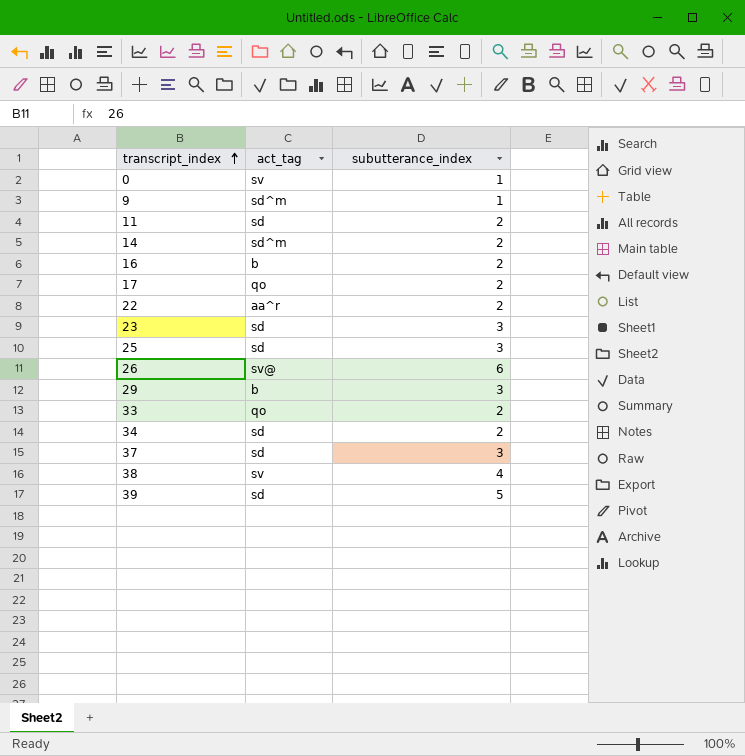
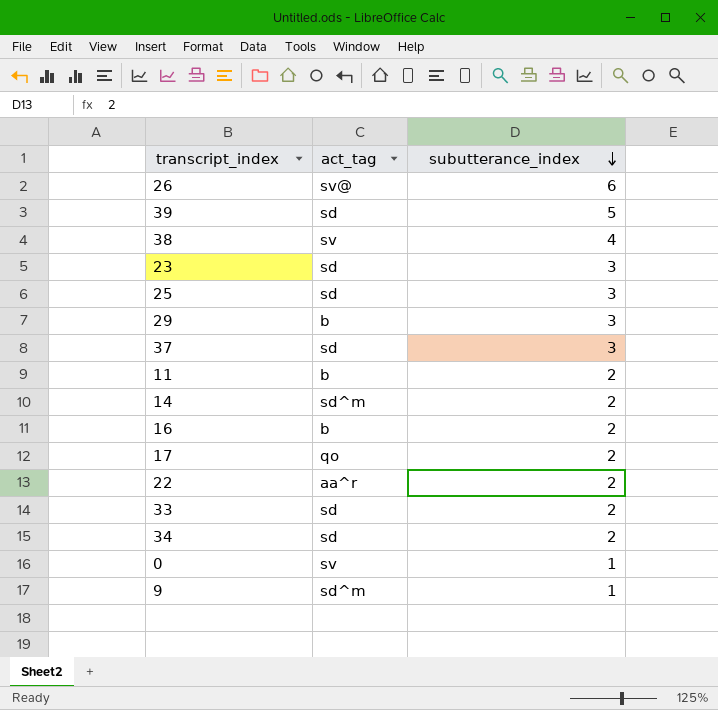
row order: transcript_index ascending -> subutterance_index descending
11 | act_tag: sd -> b
33 | act_tag: qo -> sd

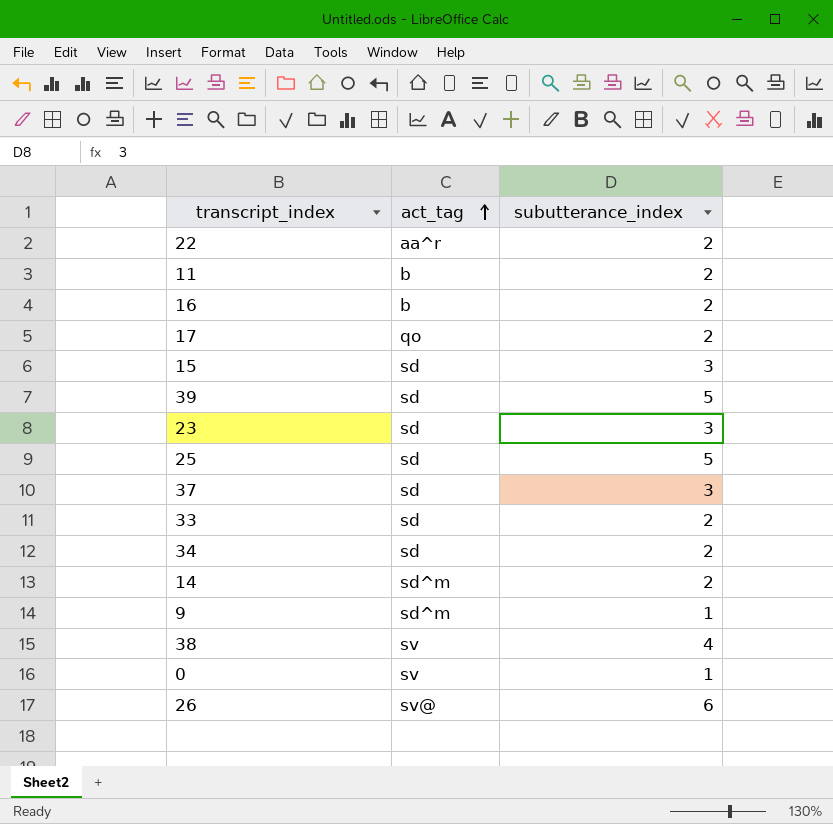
row order: subutterance_index descending -> act_tag ascending
row 29: b | 3 -> none
row 15: none -> sd | 3
25 | subutterance_index: 3 -> 5

